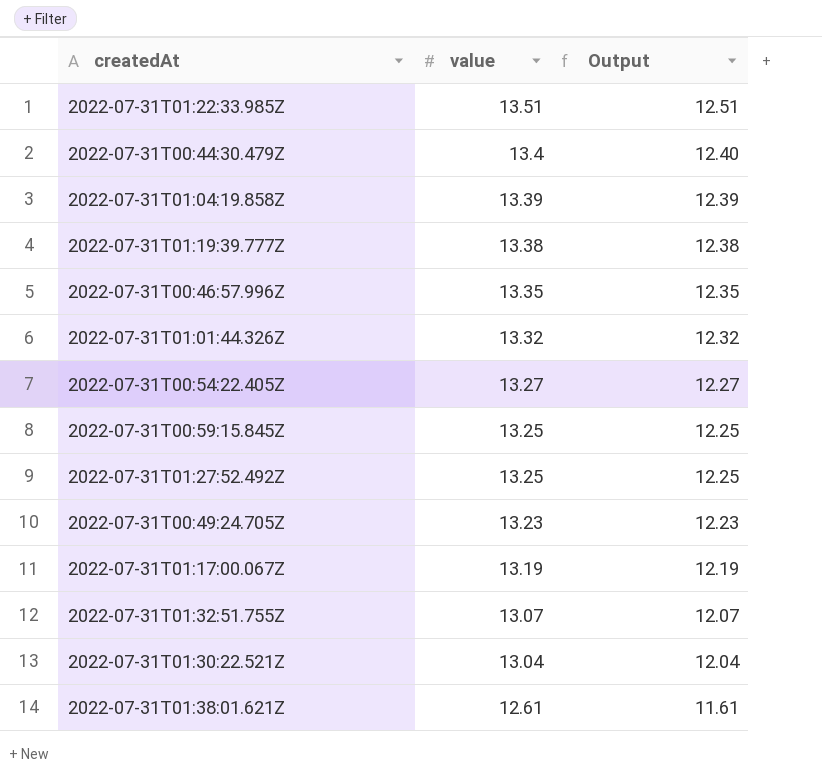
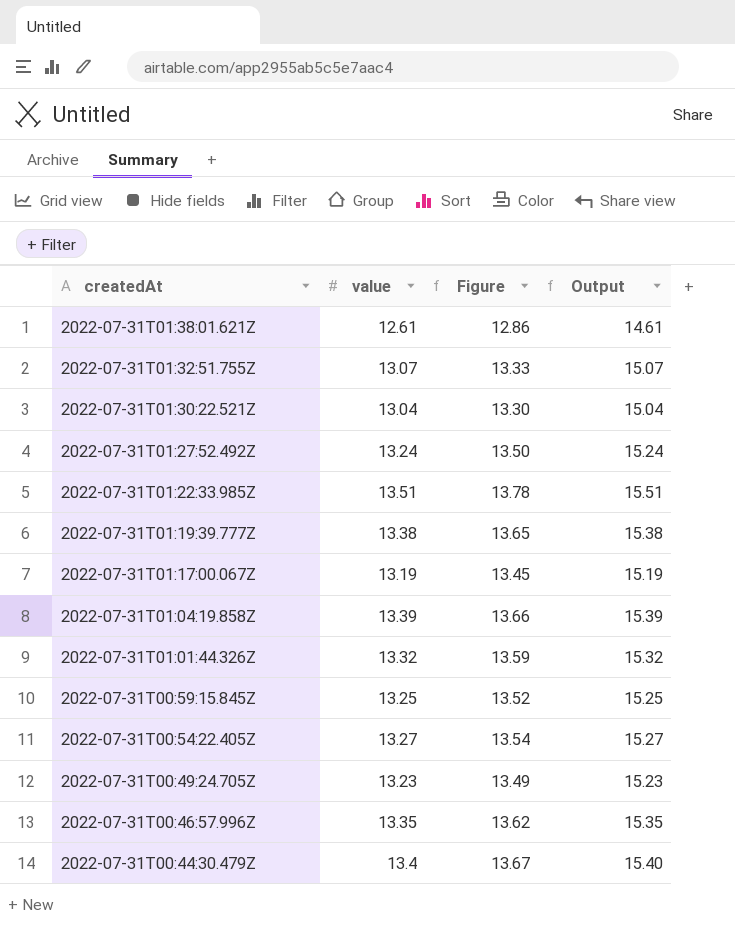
row order: value descending -> createdAt descending
column Figure | formula: none -> [value] * 1.02
column Output | formula: [value] - 1 -> [value] + 2
2022-07-31T01:27:52.492Z | value: 13.25 -> 13.24

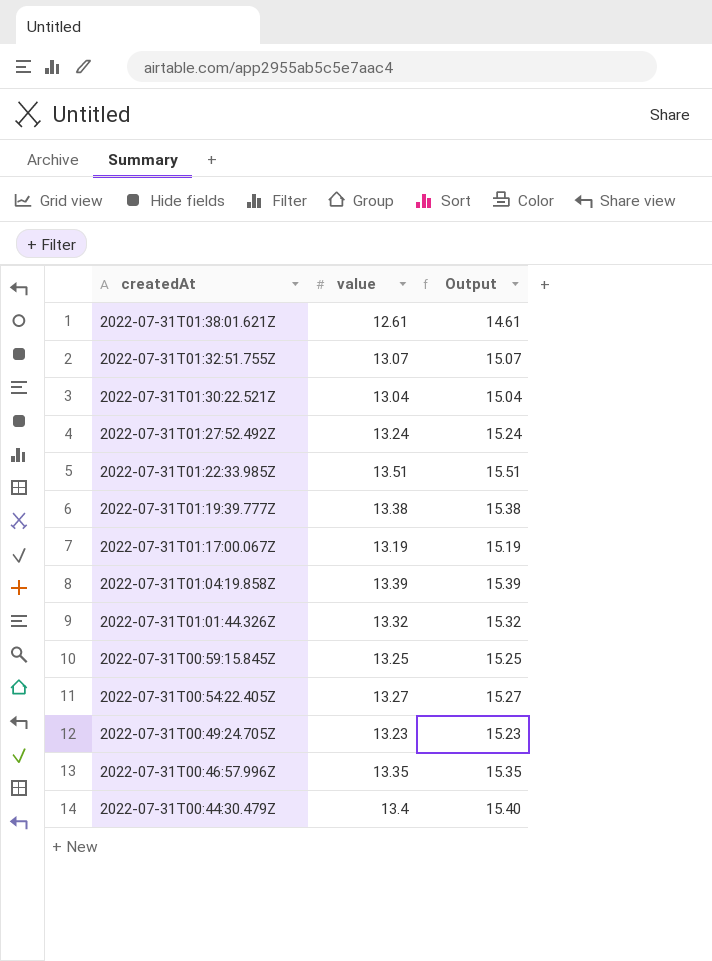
column Figure | formula: [value] * 1.02 -> none

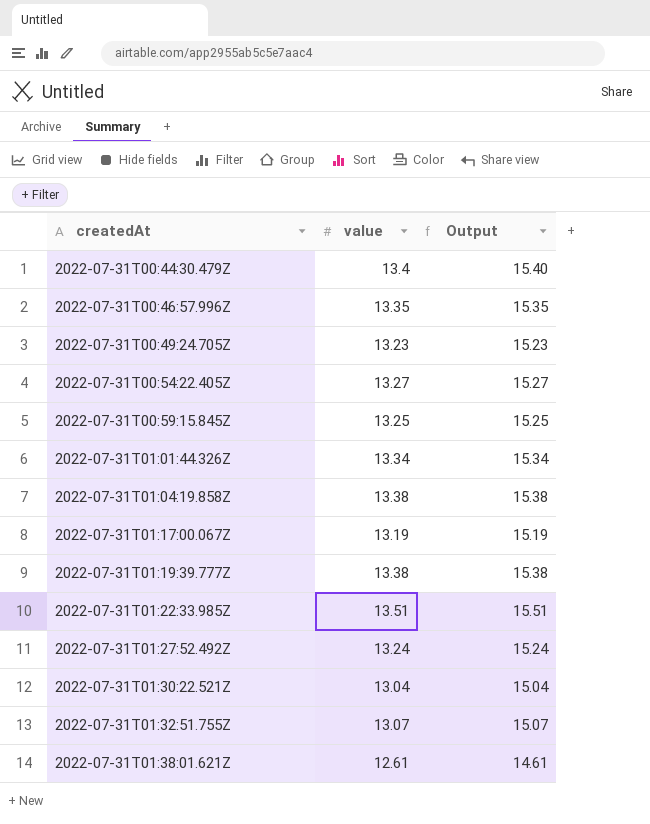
row order: createdAt descending -> createdAt ascending
2022-07-31T01:01:44.326Z | value: 13.32 -> 13.34
2022-07-31T01:01:44.326Z | Output: 15.32 -> 15.34
2022-07-31T01:04:19.858Z | value: 13.39 -> 13.38
2022-07-31T01:04:19.858Z | Output: 15.39 -> 15.38

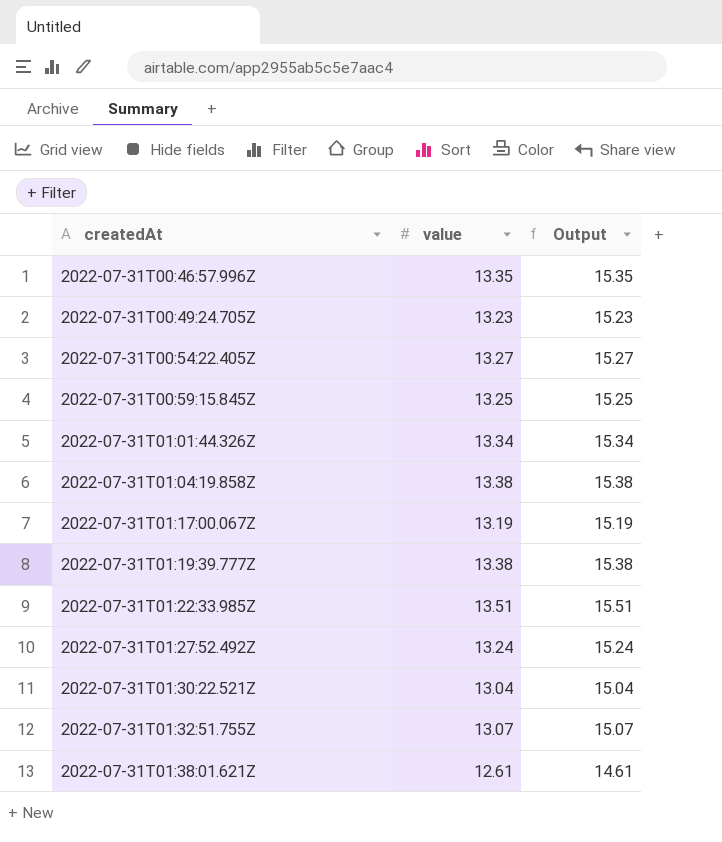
row 2022-07-31T00:44:30.479Z: 13.4 | 15.40 -> none

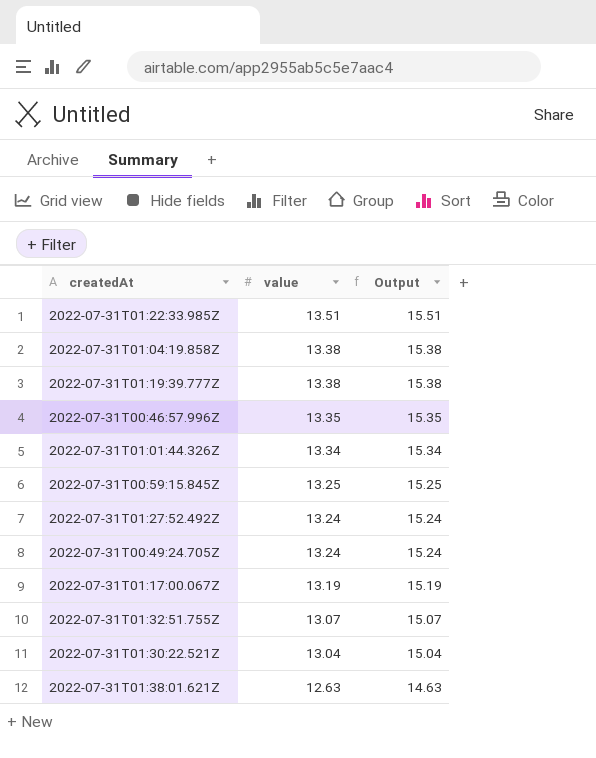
row order: createdAt ascending -> value descending
row 2022-07-31T00:54:22.405Z: 13.27 | 15.27 -> none
2022-07-31T00:49:24.705Z | value: 13.23 -> 13.24
2022-07-31T00:49:24.705Z | Output: 15.23 -> 15.24
2022-07-31T01:38:01.621Z | value: 12.61 -> 12.63
2022-07-31T01:38:01.621Z | Output: 14.61 -> 14.63

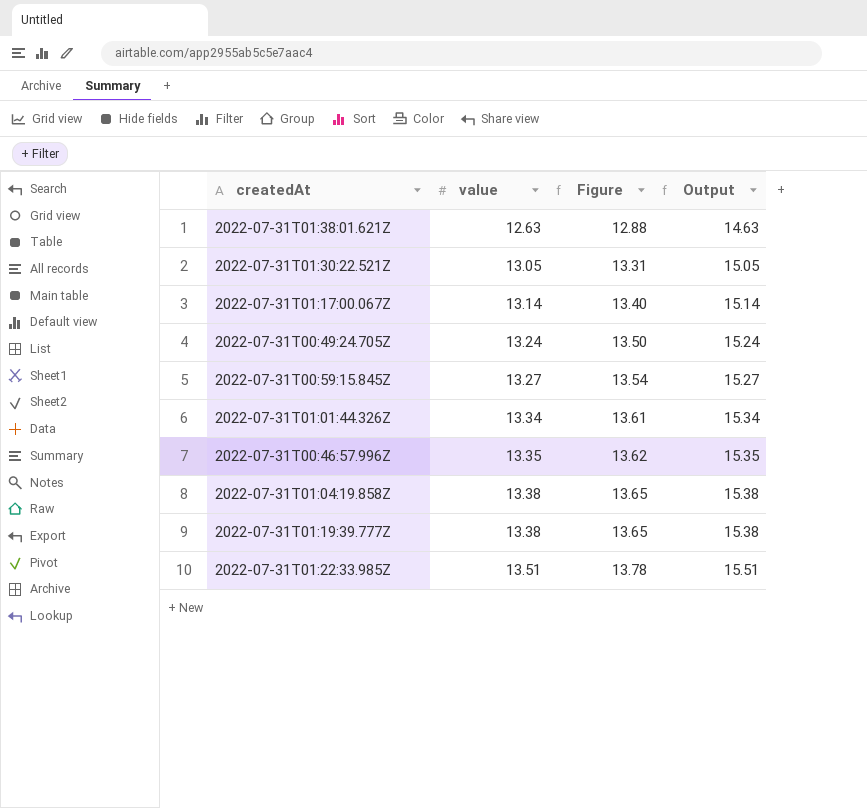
row order: value descending -> value ascending
column Figure | formula: none -> [value] * 1.02
row 2022-07-31T01:27:52.492Z: 13.24 | 15.24 -> none
row 2022-07-31T01:32:51.755Z: 13.07 | 15.07 -> none
2022-07-31T01:30:22.521Z | value: 13.04 -> 13.05
2022-07-31T01:30:22.521Z | Output: 15.04 -> 15.05
2022-07-31T01:17:00.067Z | value: 13.19 -> 13.14
2022-07-31T01:17:00.067Z | Output: 15.19 -> 15.14
2022-07-31T00:59:15.845Z | value: 13.25 -> 13.27
2022-07-31T00:59:15.845Z | Output: 15.25 -> 15.27

